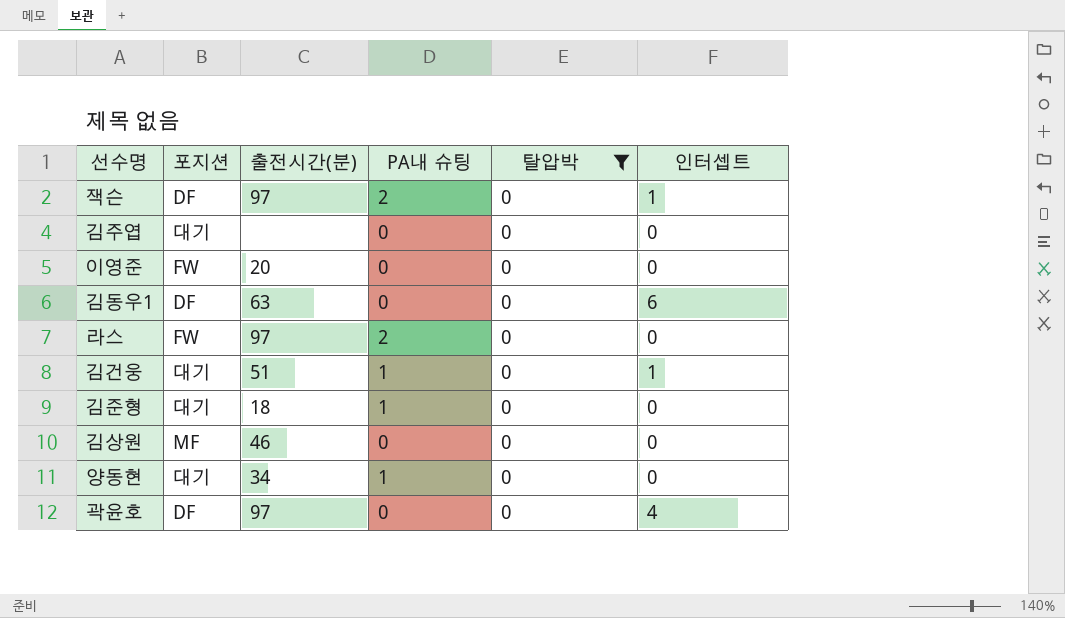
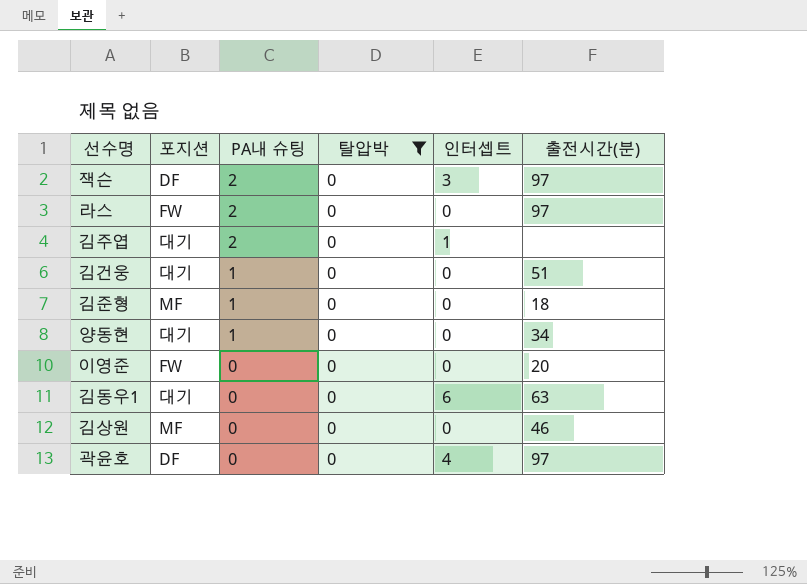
row order: none -> PA내 슈팅 descending
column 출전시간(분) | position: 3 -> 6
잭슨 | 인터셉트: 1 -> 3
김주엽 | PA내 슈팅: 0 -> 2
김주엽 | 인터셉트: 0 -> 1
김건웅 | 인터셉트: 1 -> 0
김준형 | 포지션: 대기 -> MF
김동우1 | 포지션: DF -> 대기

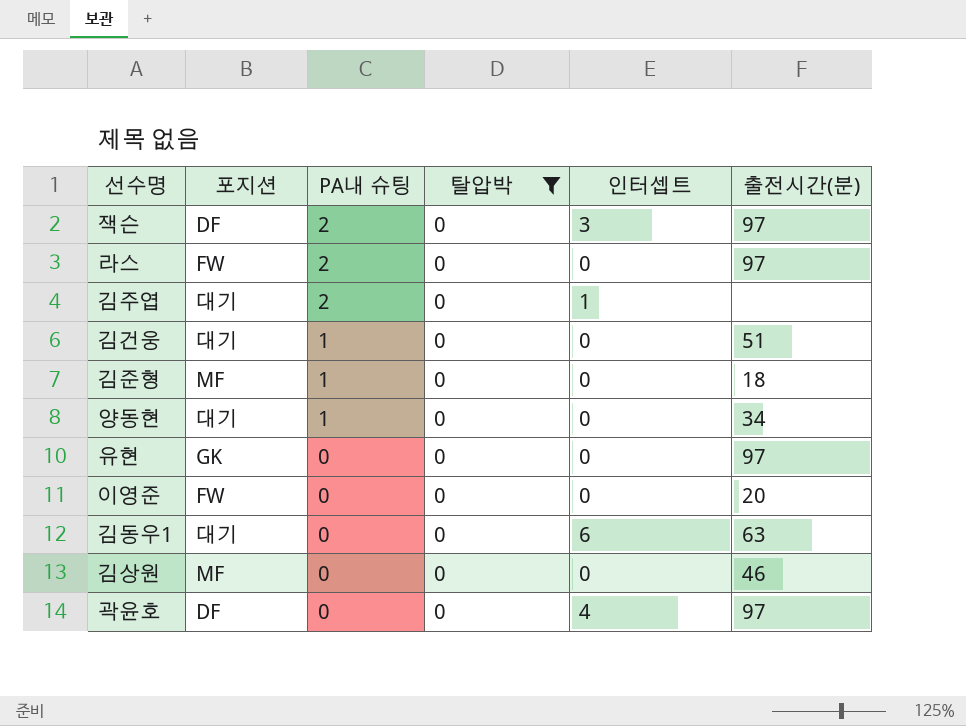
row 유현: none -> GK | 0 | 0 | 0 | 97

